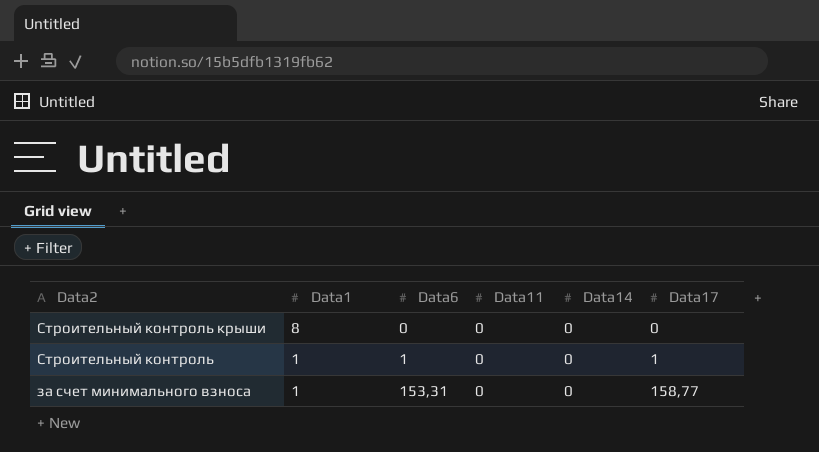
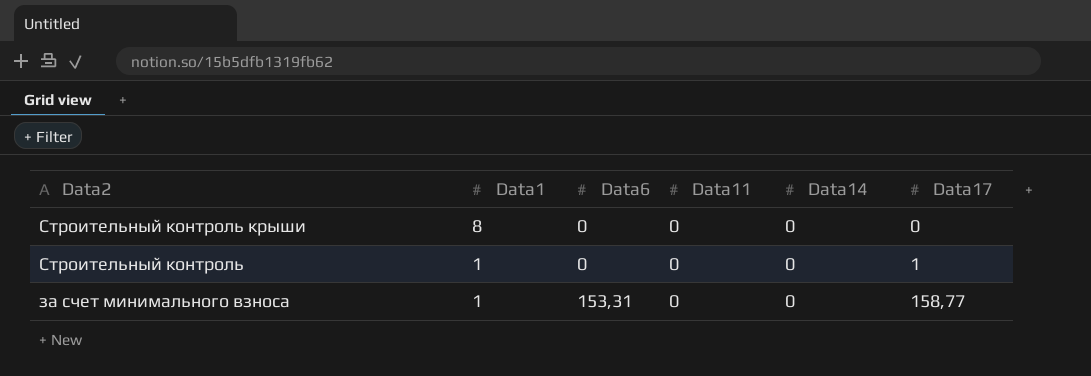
Строительный контроль | Data6: 1 -> 0

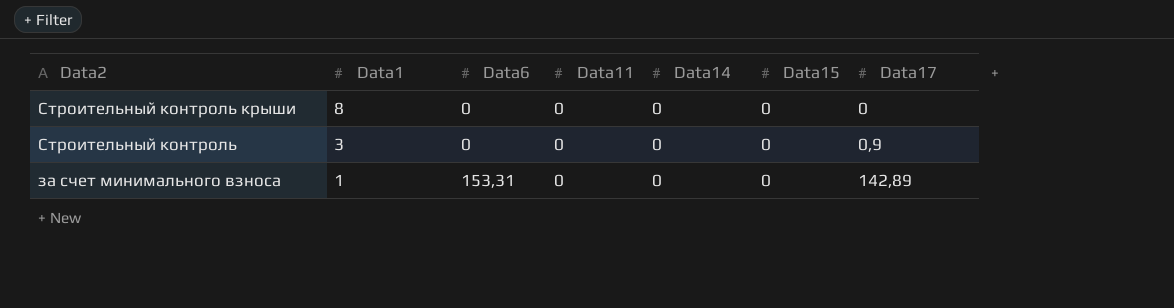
column Data15 | position: none -> 6
Строительный контроль | Data1: 1 -> 3
Строительный контроль | Data17: 1 -> 0,9
за счет минимального взноса | Data17: 158,77 -> 142,89

